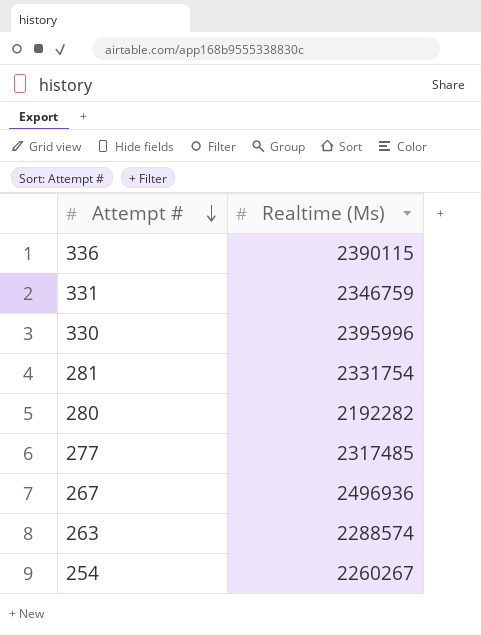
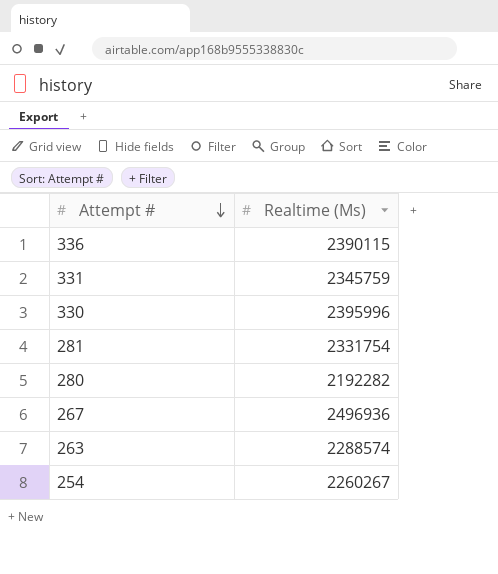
row 277: 2317485 -> none
331 | Realtime (Ms): 2346759 -> 2345759

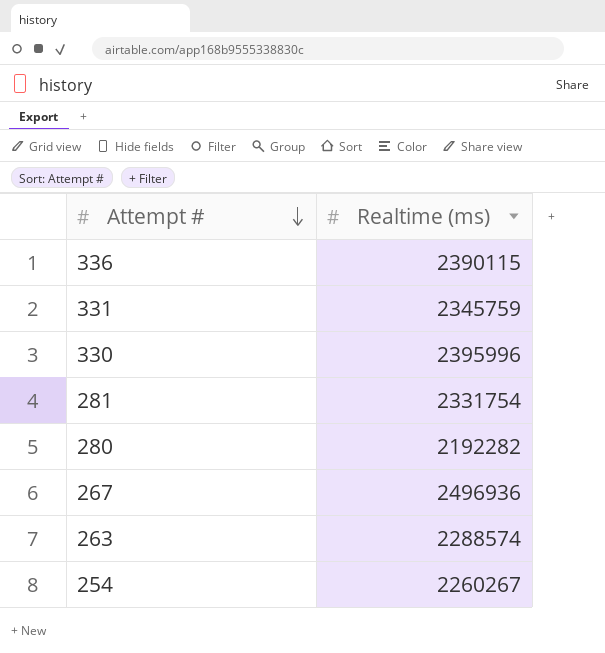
column name: Realtime (Ms) -> Realtime (ms)

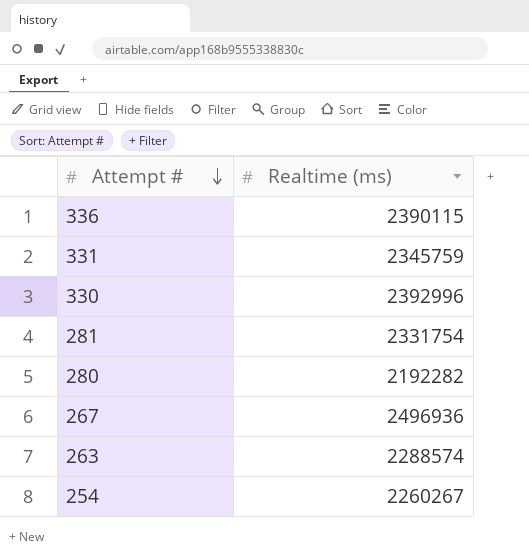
330 | Realtime (ms): 2395996 -> 2392996

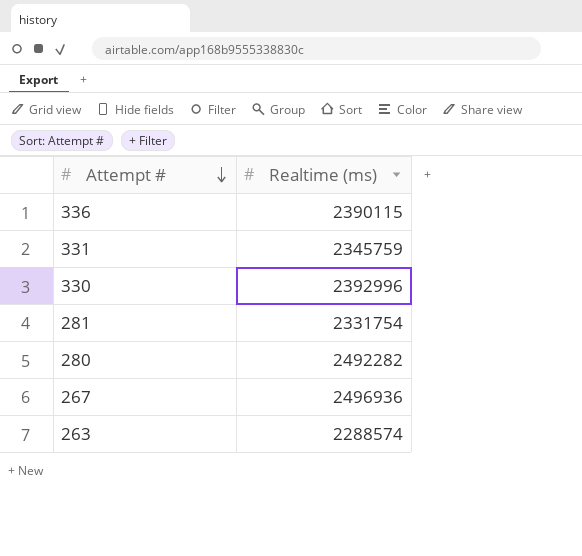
row 254: 2260267 -> none
280 | Realtime (ms): 2192282 -> 2492282

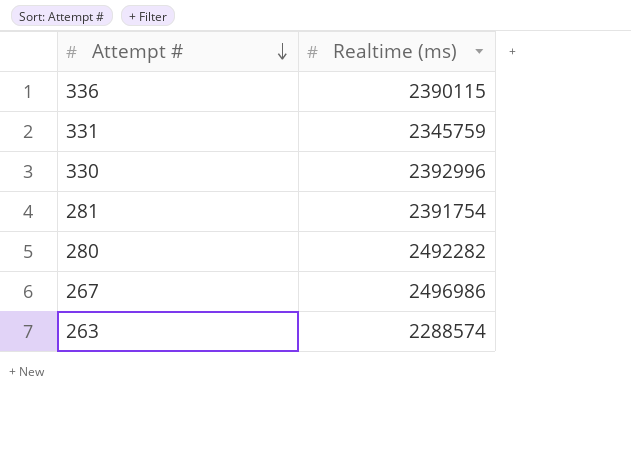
281 | Realtime (ms): 2331754 -> 2391754
267 | Realtime (ms): 2496936 -> 2496986

